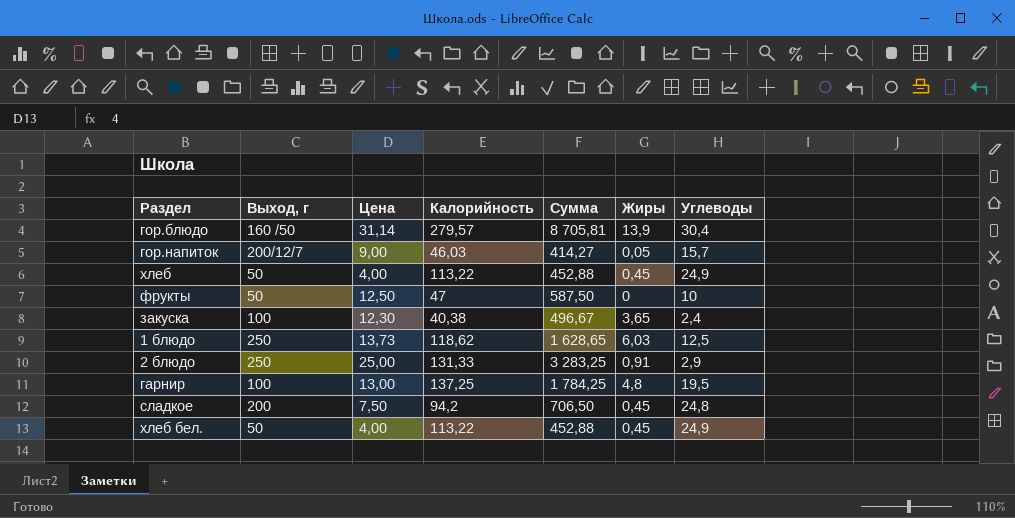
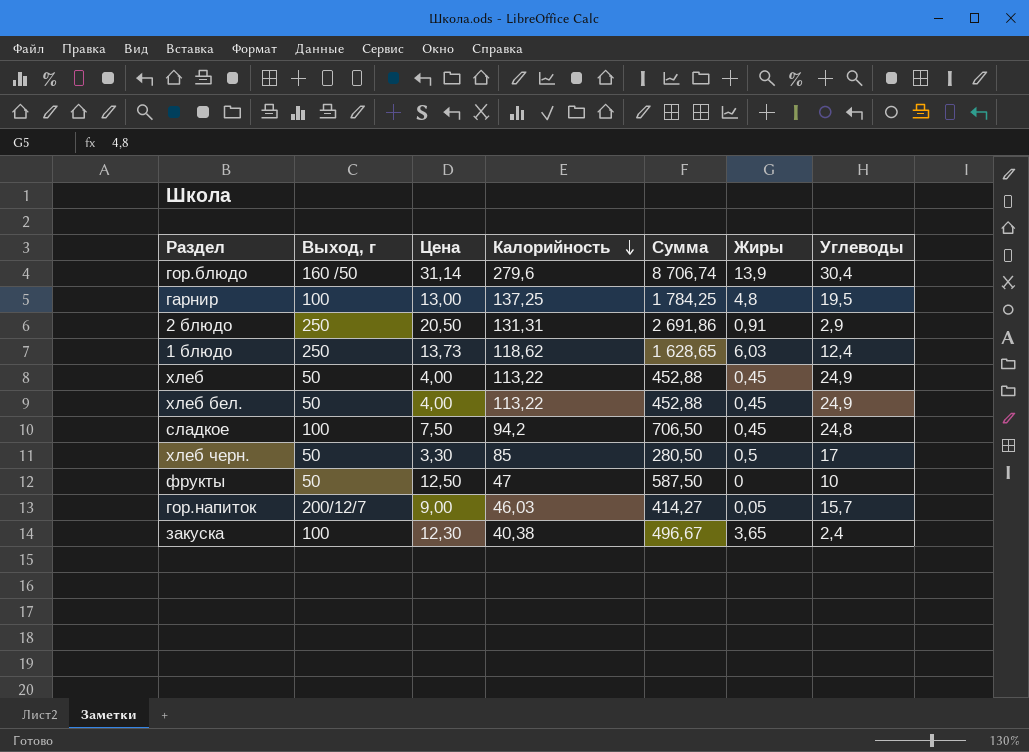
row order: none -> Калорийность descending
гор.блюдо | Калорийность: 279,57 -> 279,6
гор.блюдо | Сумма: 8 705,81 -> 8 706,74
2 блюдо | Цена: 25,00 -> 20,50
2 блюдо | Калорийность: 131,33 -> 131,31
2 блюдо | Сумма: 3 283,25 -> 2 691,86
1 блюдо | Углеводы: 12,5 -> 12,4
сладкое | Выход, г: 200 -> 100
row хлеб черн.: none -> 50 | 3,30 | 85 | 280,50 | 0,5 | 17

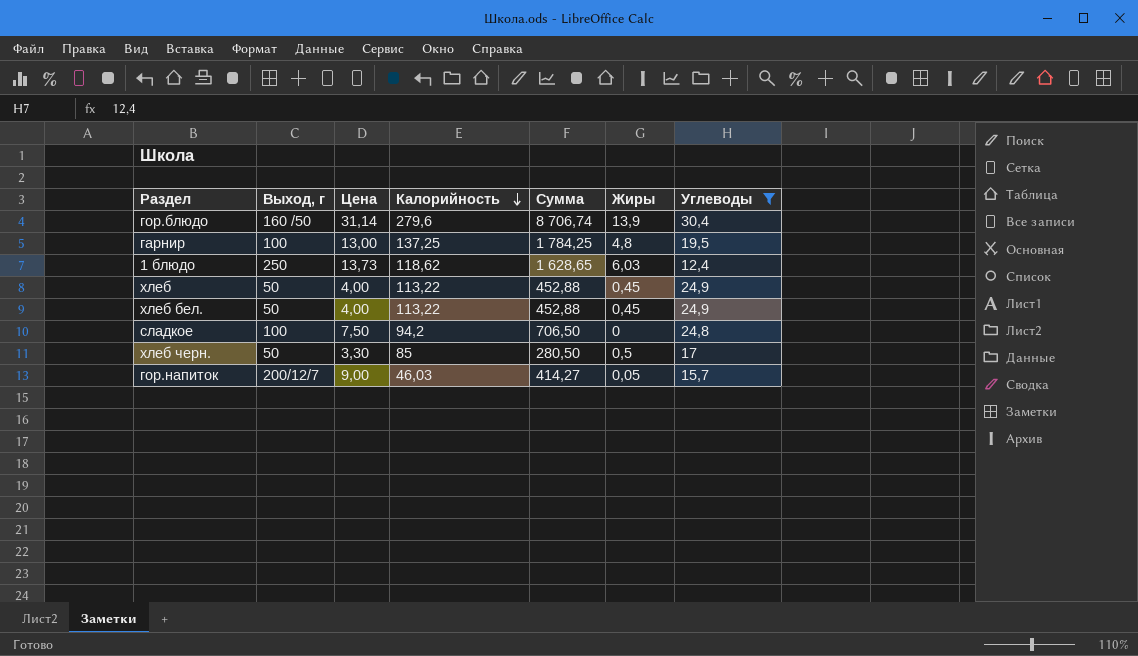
filter: none -> Углеводы >= 12,4
сладкое | Жиры: 0,45 -> 0

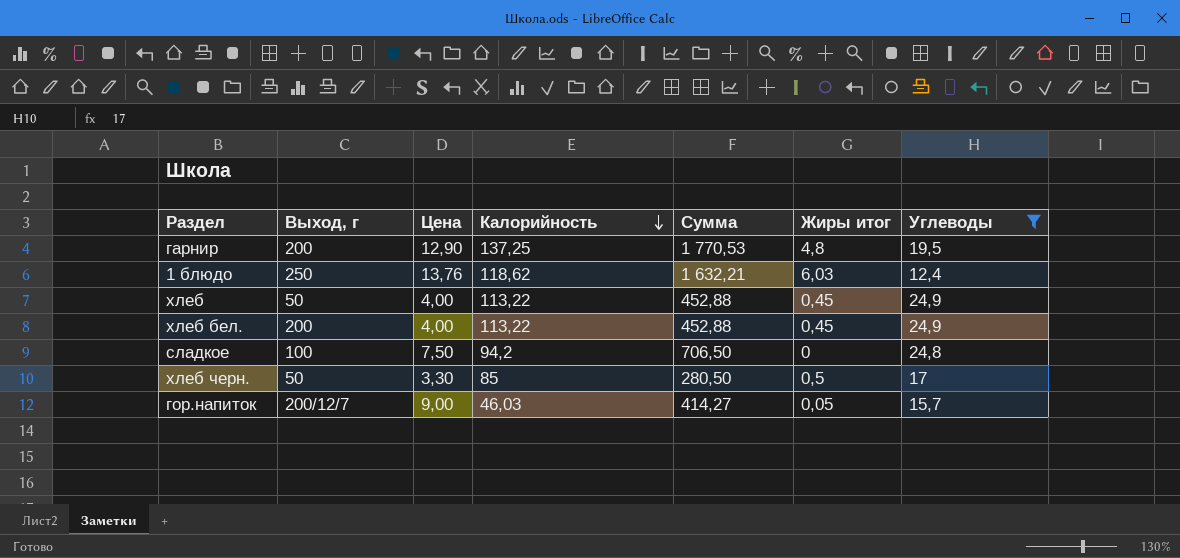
column name: Жиры -> Жиры итог
row гор.блюдо: 160 /50 | 31,14 | 279,6 | 8 706,74 | 13,9 | 30,4 -> none
гарнир | Выход, г: 100 -> 200
гарнир | Цена: 13,00 -> 12,90
гарнир | Сумма: 1 784,25 -> 1 770,53
1 блюдо | Цена: 13,73 -> 13,76
1 блюдо | Сумма: 1 628,65 -> 1 632,21
хлеб бел. | Выход, г: 50 -> 200

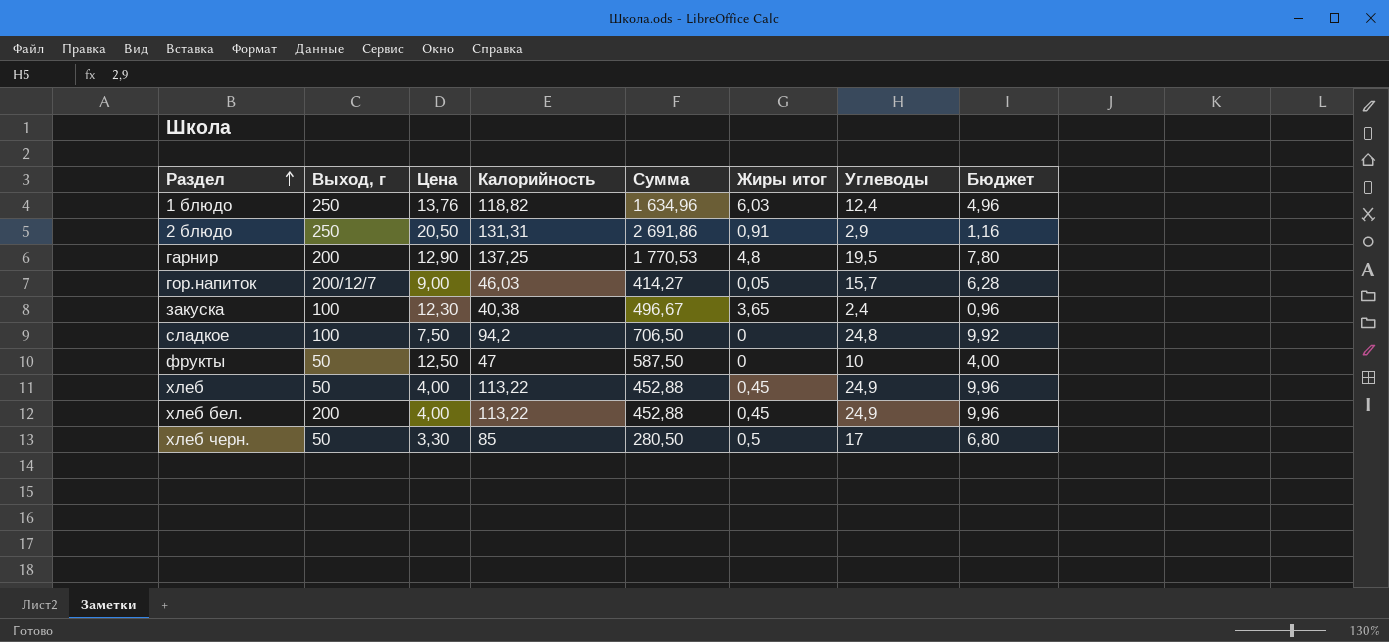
filter: Углеводы >= 12,4 -> none
row order: Калорийность descending -> Раздел ascending
column Бюджет | formula: none -> [Углеводы] * 0,4
1 блюдо | Калорийность: 118,62 -> 118,82
1 блюдо | Сумма: 1 632,21 -> 1 634,96

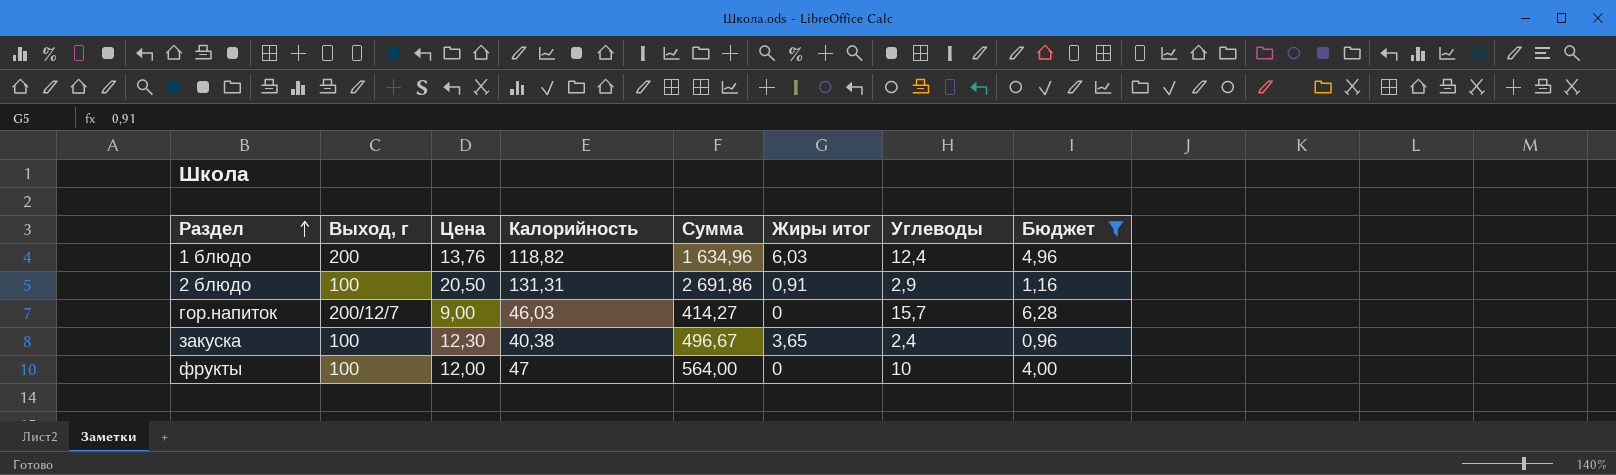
filter: none -> Бюджет <= 6,28
1 блюдо | Выход, г: 250 -> 200
2 блюдо | Выход, г: 250 -> 100
гор.напиток | Жиры итог: 0,05 -> 0
фрукты | Выход, г: 50 -> 100
фрукты | Цена: 12,50 -> 12,00
фрукты | Сумма: 587,50 -> 564,00

